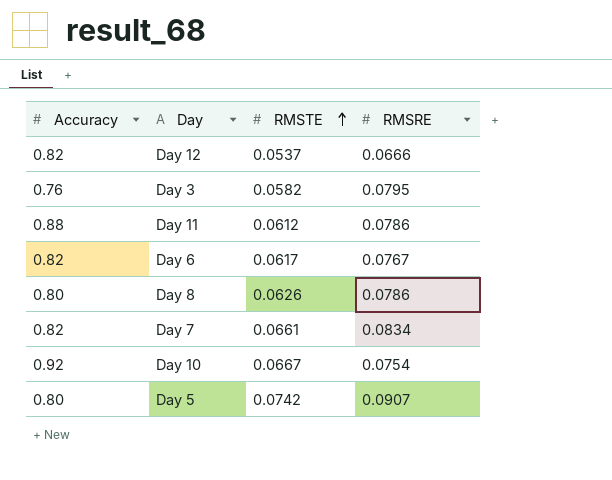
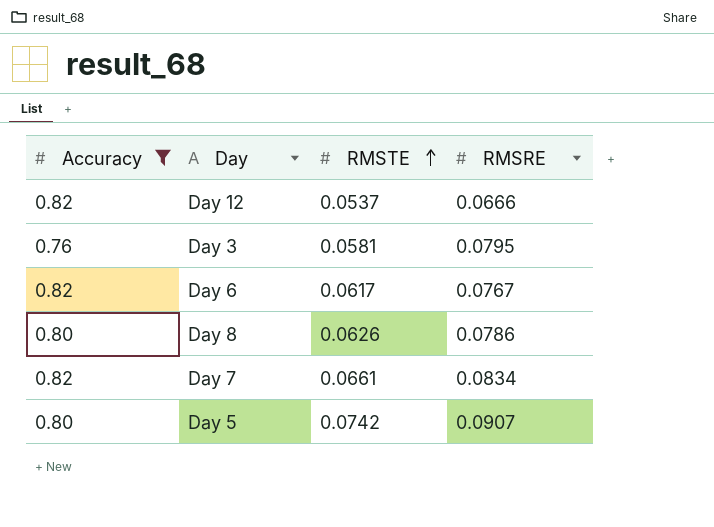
filter: none -> Accuracy <= 0.82
Day 3 | RMSTE: 0.0582 -> 0.0581

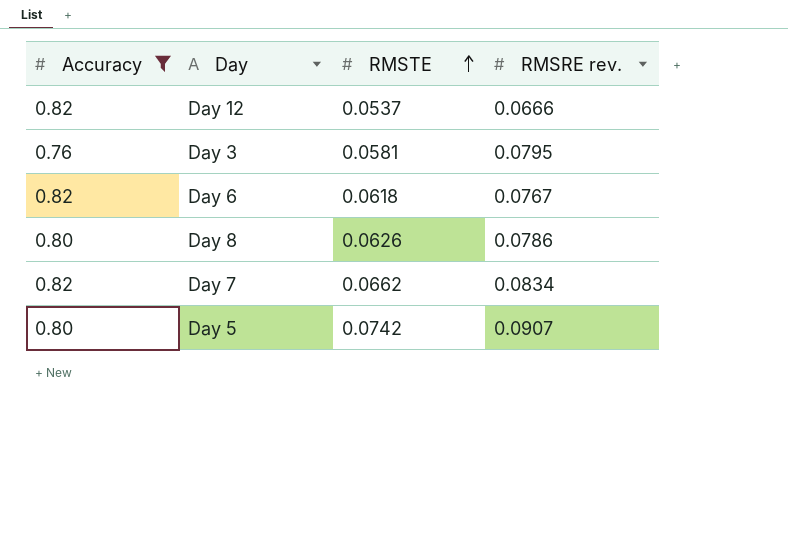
column name: RMSRE -> RMSRE rev.
Day 6 | RMSTE: 0.0617 -> 0.0618
Day 7 | RMSTE: 0.0661 -> 0.0662

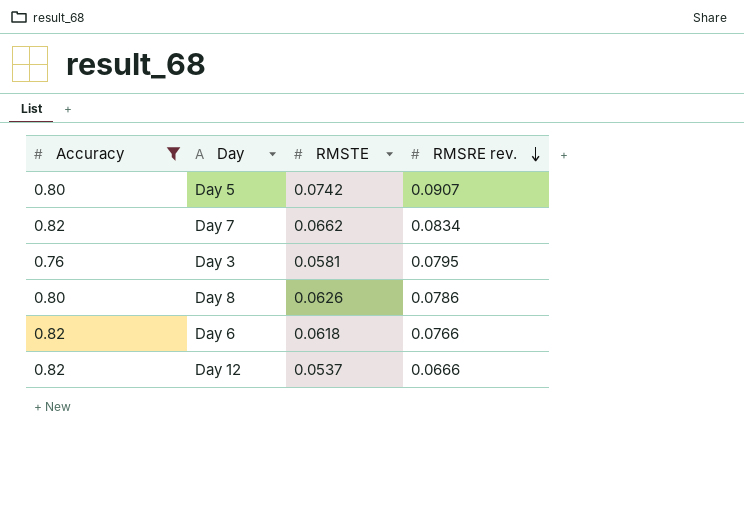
row order: RMSTE ascending -> RMSRE rev. descending
Day 6 | RMSRE rev.: 0.0767 -> 0.0766

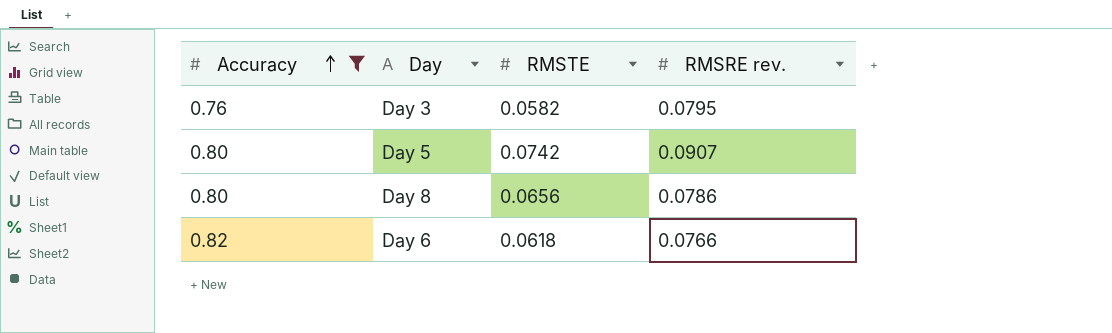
row order: RMSRE rev. descending -> Accuracy ascending
row Day 7: 0.82 | 0.0662 | 0.0834 -> none
row Day 12: 0.82 | 0.0537 | 0.0666 -> none
Day 3 | RMSTE: 0.0581 -> 0.0582
Day 8 | RMSTE: 0.0626 -> 0.0656

